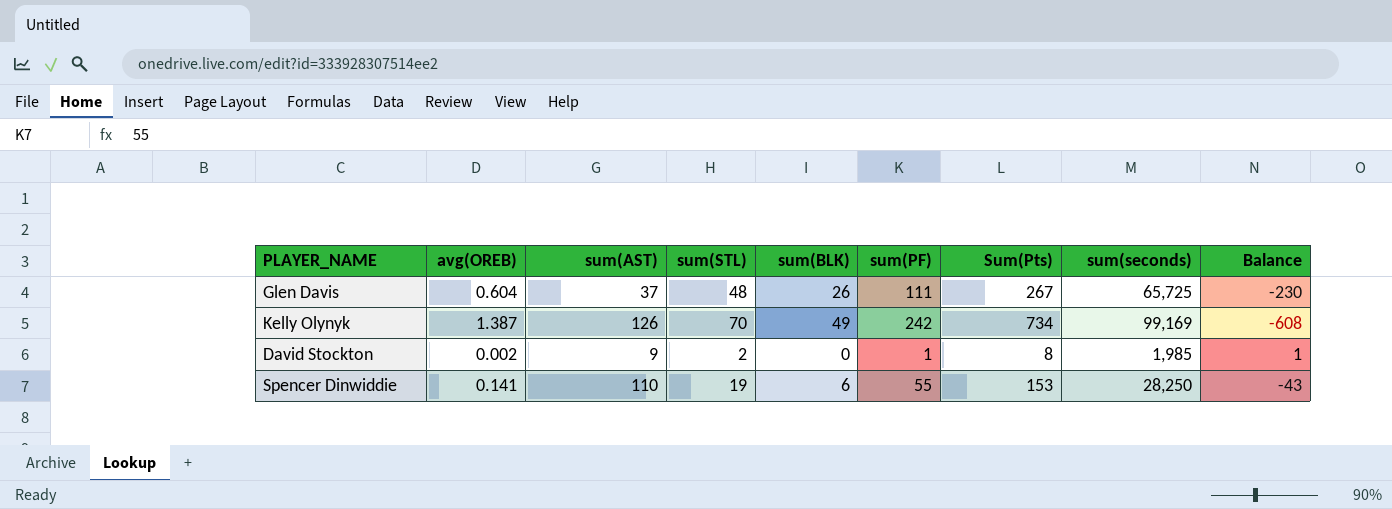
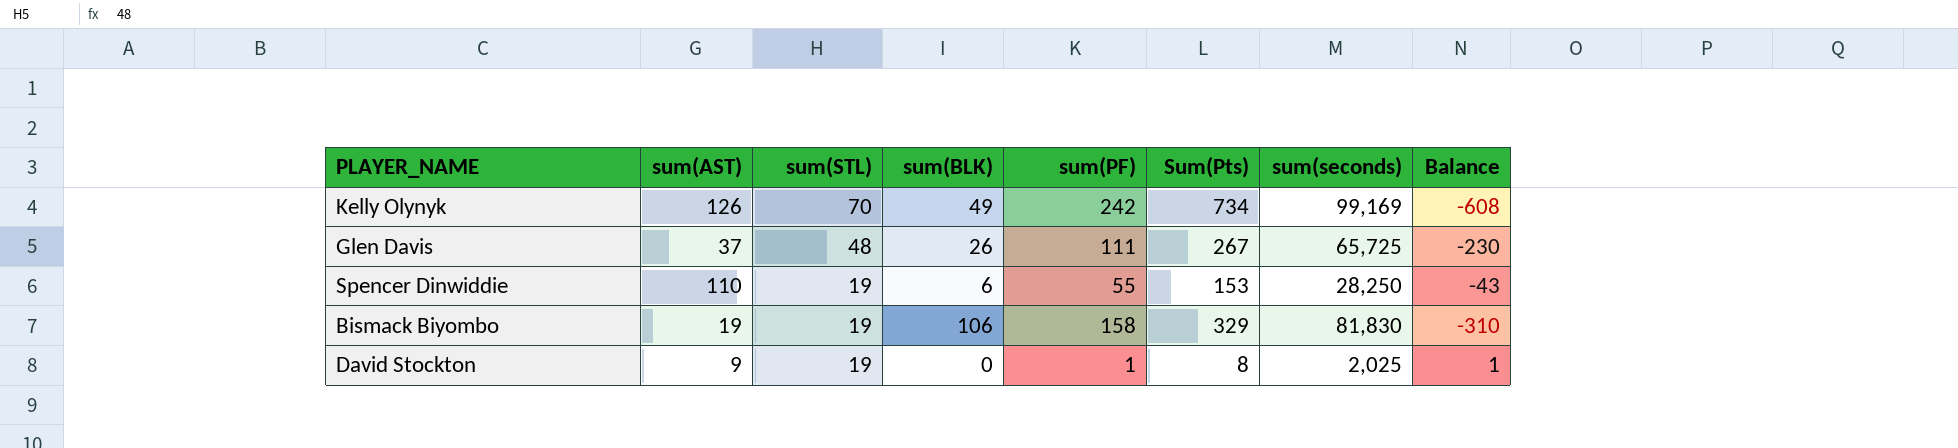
row order: none -> sum(STL) descending
column avg(OREB) | position: 2 -> none
row Bismack Biyombo: none -> 19 | 19 | 106 | 158 | 329 | 81,830 | -310
David Stockton | sum(STL): 2 -> 19
David Stockton | sum(seconds): 1,985 -> 2,025

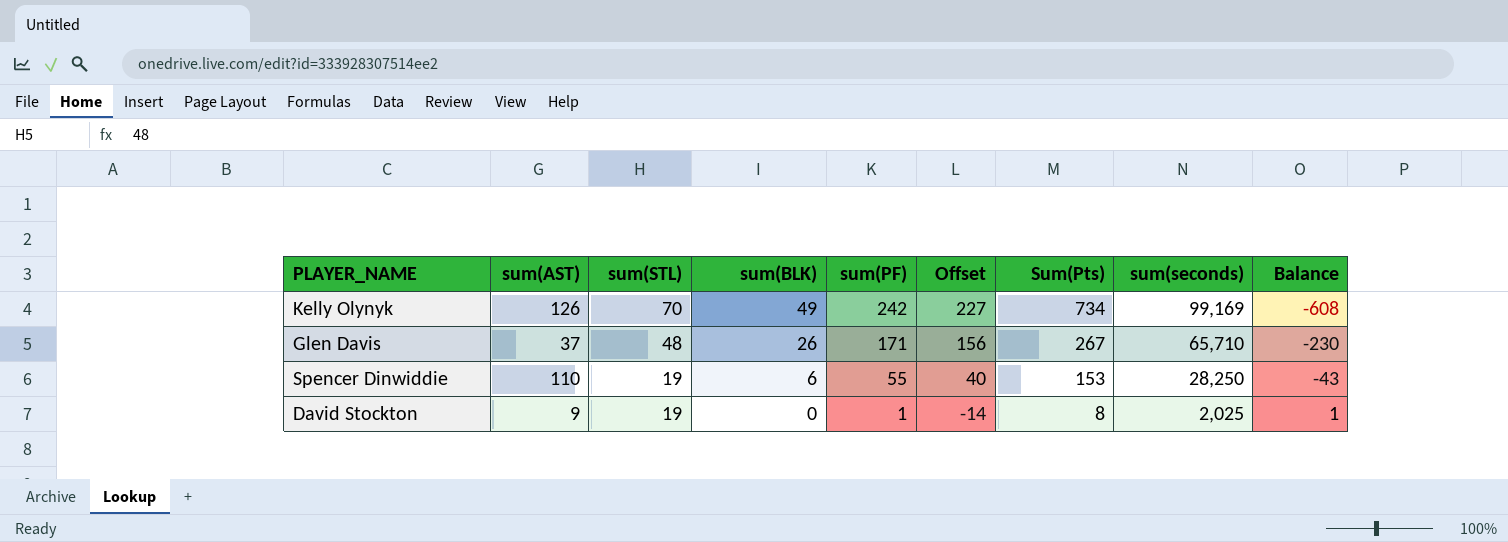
column Offset | formula: none -> [sum(PF)] - 15
row Bismack Biyombo: 19 | 19 | 106 | 158 | 329 | 81,830 | -310 -> none
Glen Davis | sum(PF): 111 -> 171
Glen Davis | sum(seconds): 65,725 -> 65,710

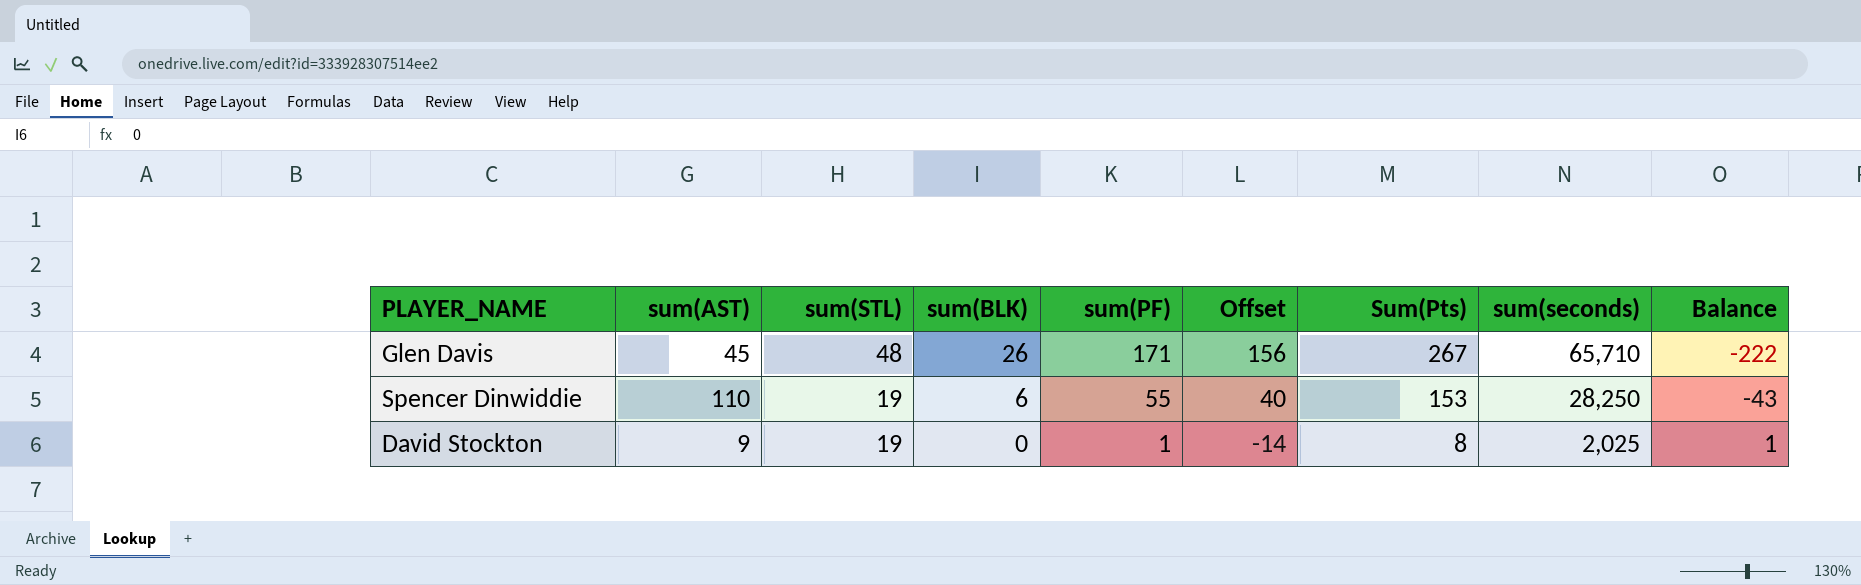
row Kelly Olynyk: 126 | 70 | 49 | 242 | 227 | 734 | 99,169 | -608 -> none
Glen Davis | sum(AST): 37 -> 45
Glen Davis | Balance: -230 -> -222

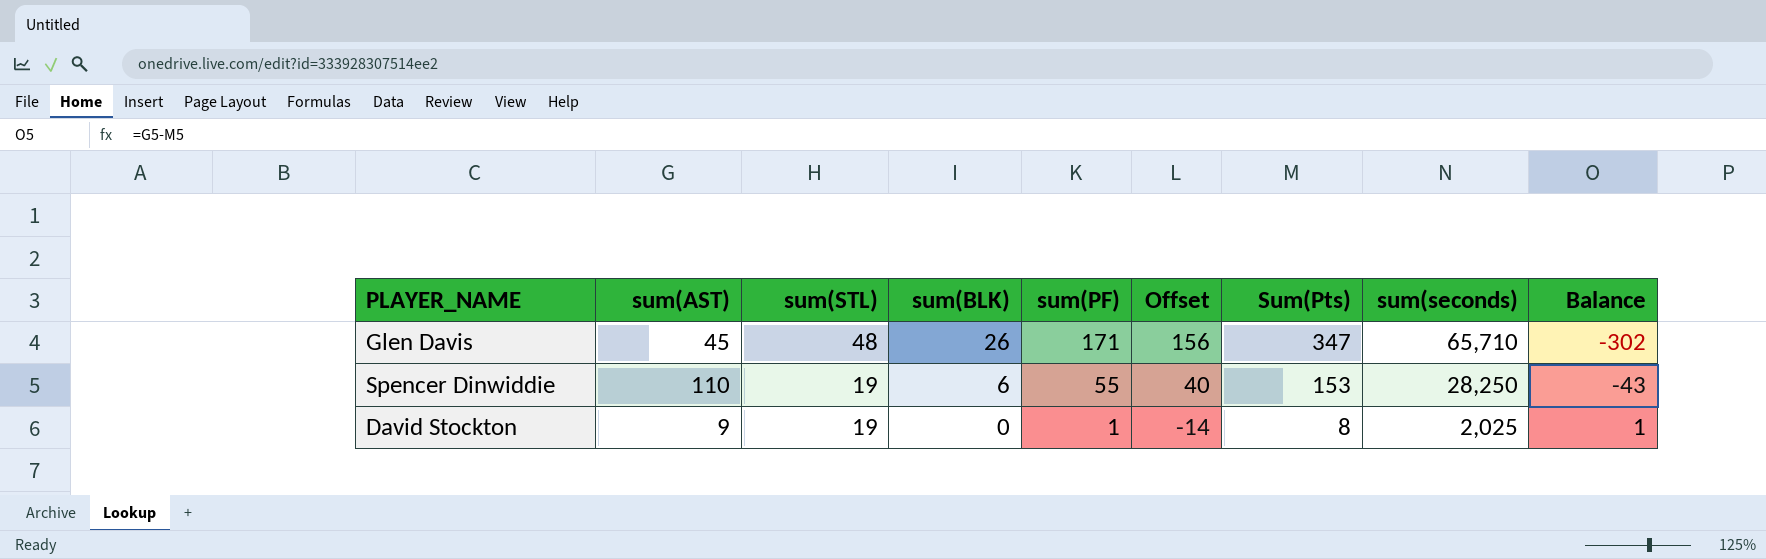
Glen Davis | Sum(Pts): 267 -> 347
Glen Davis | Balance: -222 -> -302

